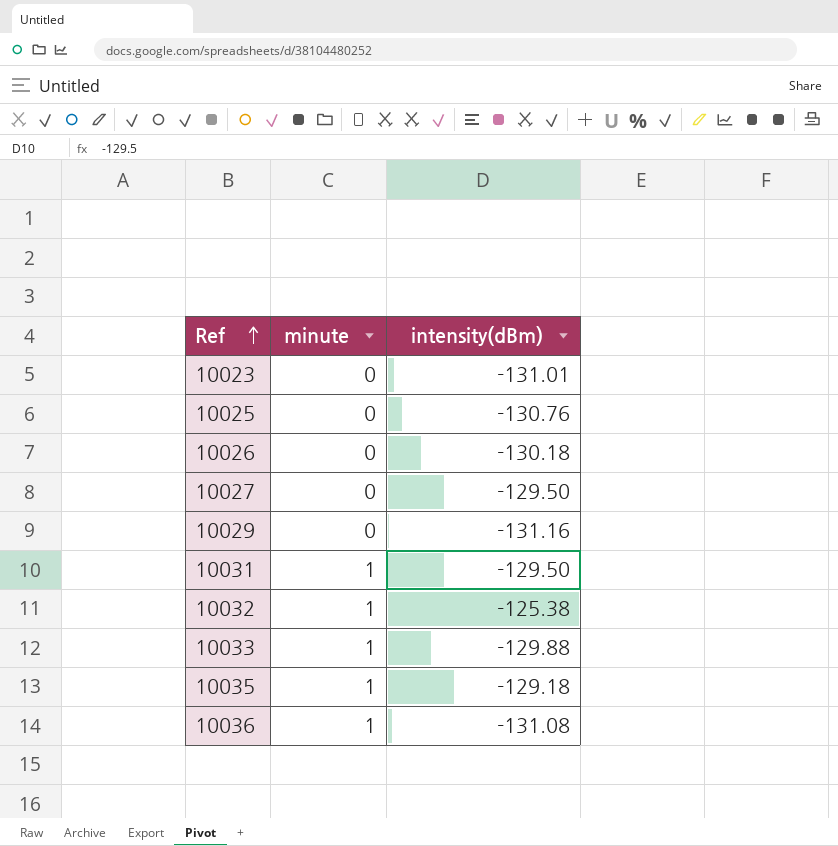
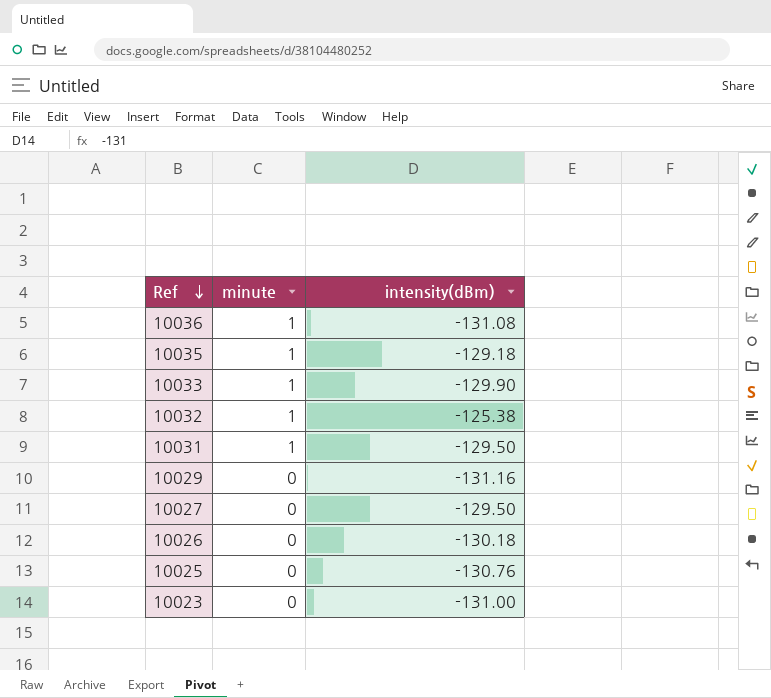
row order: Ref ascending -> Ref descending
10033 | intensity(dBm): -129.88 -> -129.90
10023 | intensity(dBm): -131.01 -> -131.00

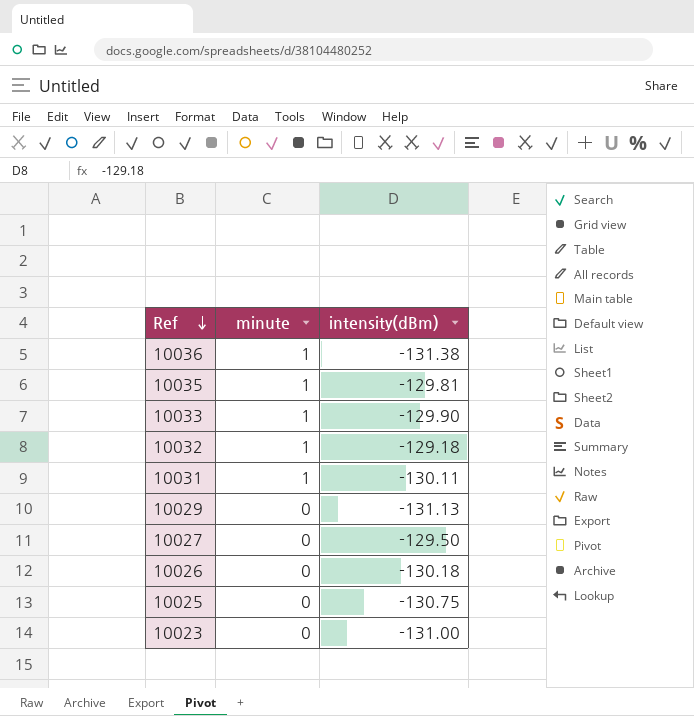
10036 | intensity(dBm): -131.08 -> -131.38
10035 | intensity(dBm): -129.18 -> -129.81
10032 | intensity(dBm): -125.38 -> -129.18
10031 | intensity(dBm): -129.50 -> -130.11
10029 | intensity(dBm): -131.16 -> -131.13
10025 | intensity(dBm): -130.76 -> -130.75

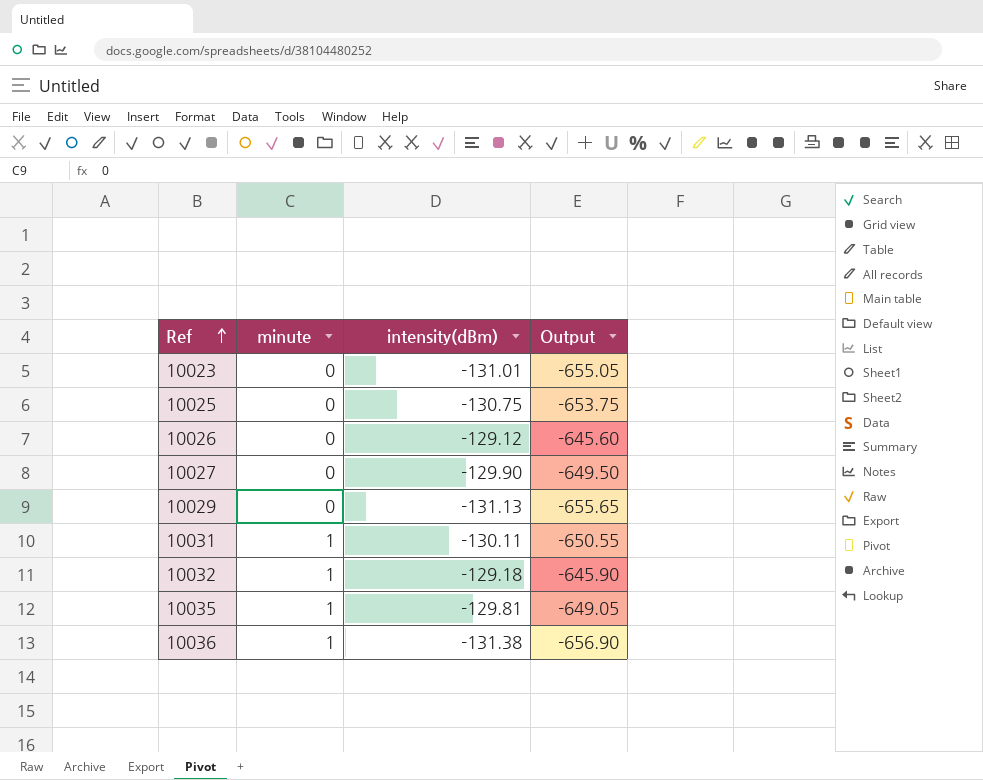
row order: Ref descending -> Ref ascending
column Output | formula: none -> [intensity(dBm)] * 5
row 10033: 1 | -129.90 -> none
10023 | intensity(dBm): -131.00 -> -131.01
10026 | intensity(dBm): -130.18 -> -129.12
10027 | intensity(dBm): -129.50 -> -129.90

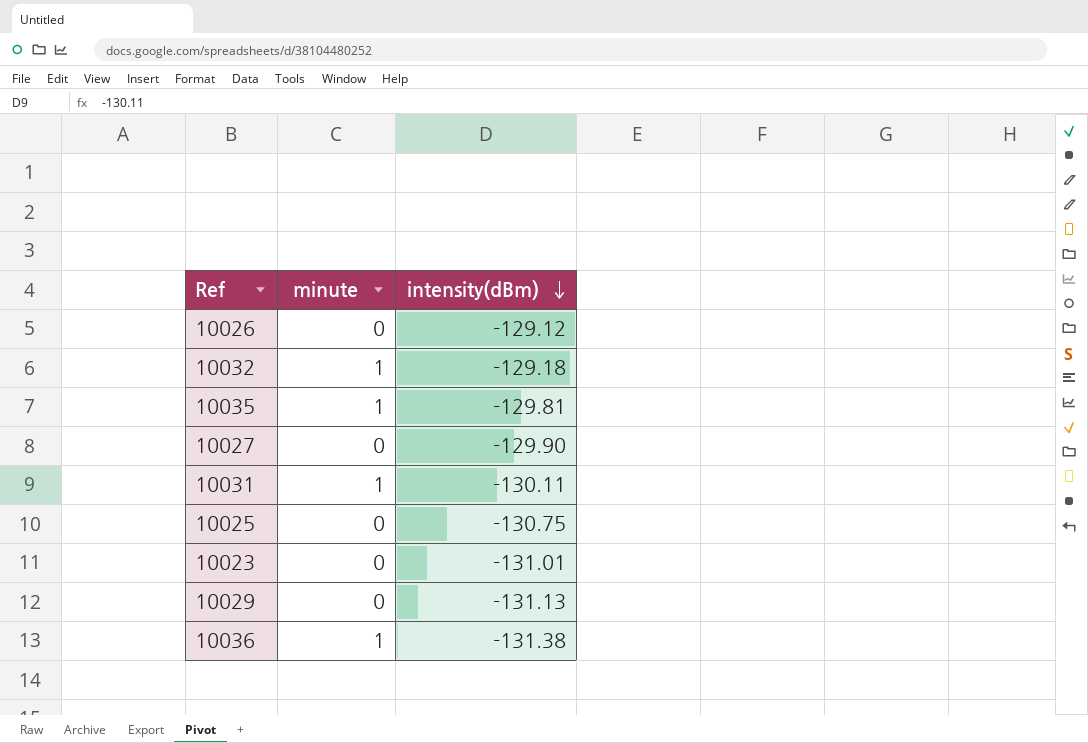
row order: Ref ascending -> intensity(dBm) descending
column Output | formula: [intensity(dBm)] * 5 -> none

